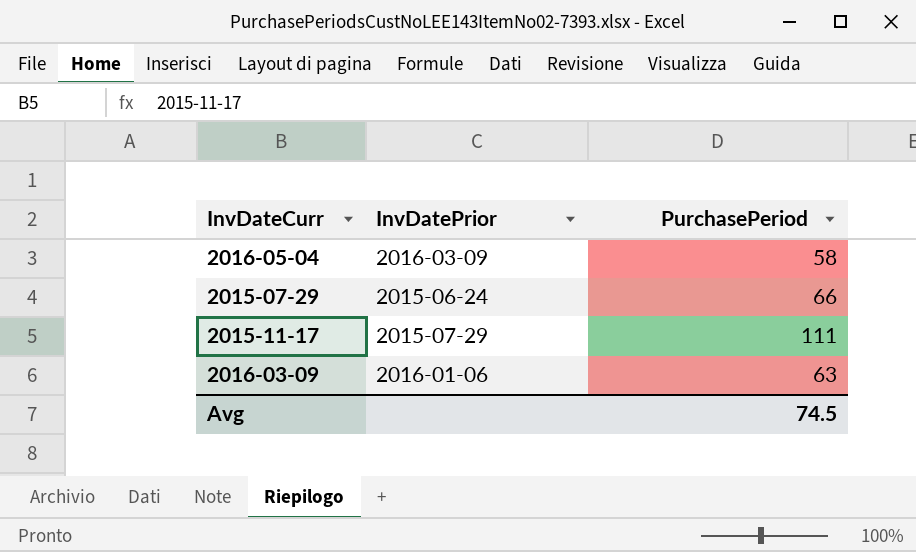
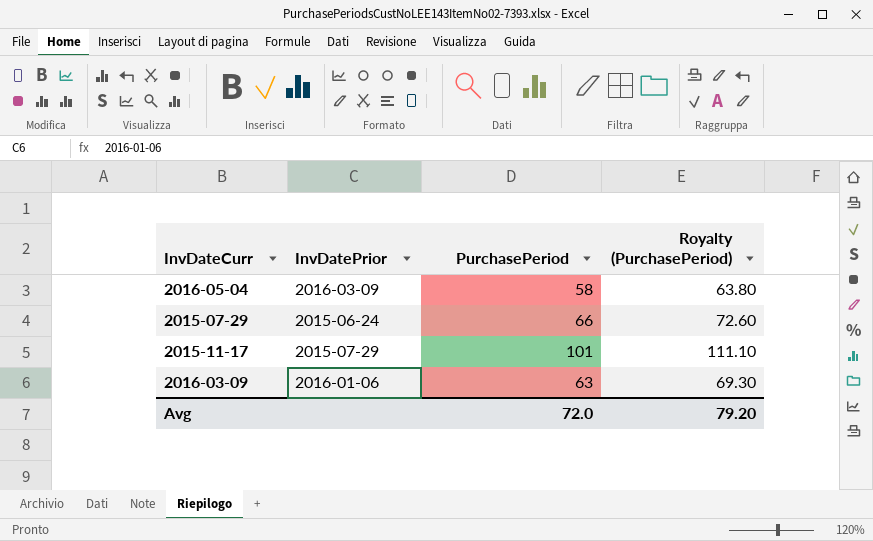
column Royalty (PurchasePeriod) | formula: none -> [PurchasePeriod] * 1.1
2015-11-17 | PurchasePeriod: 111 -> 101
Avg | PurchasePeriod: 74.5 -> 72.0

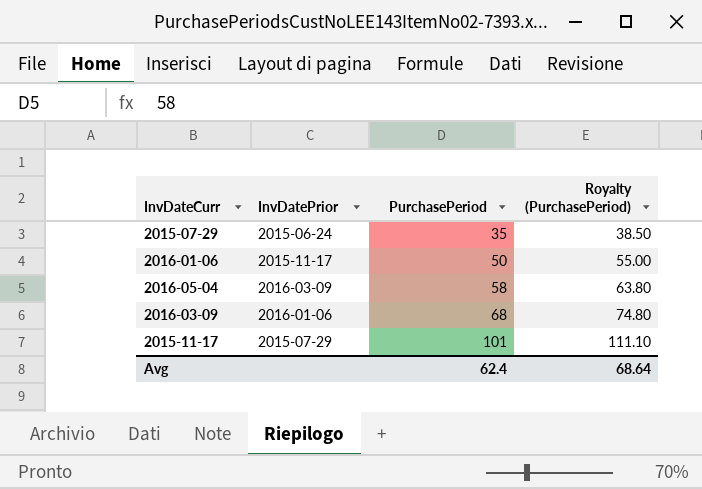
row order: none -> PurchasePeriod ascending
2015-07-29 | PurchasePeriod: 66 -> 35
2015-07-29 | Royalty (PurchasePeriod): 72.60 -> 38.50
row 2016-01-06: none -> 2015-11-17 | 50 | 55.00
2016-03-09 | PurchasePeriod: 63 -> 68
2016-03-09 | Royalty (PurchasePeriod): 69.30 -> 74.80
Avg | PurchasePeriod: 72.0 -> 62.4
Avg | Royalty (PurchasePeriod): 79.20 -> 68.64

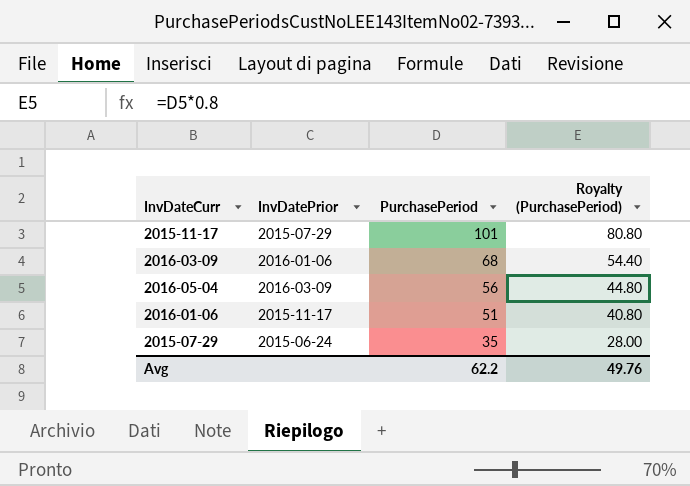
row order: PurchasePeriod ascending -> PurchasePeriod descending
column Royalty (PurchasePeriod) | formula: [PurchasePeriod] * 1.1 -> [PurchasePeriod] * 0.8
2016-05-04 | PurchasePeriod: 58 -> 56
2016-01-06 | PurchasePeriod: 50 -> 51
Avg | PurchasePeriod: 62.4 -> 62.2
Avg | Royalty (PurchasePeriod): 68.64 -> 49.76

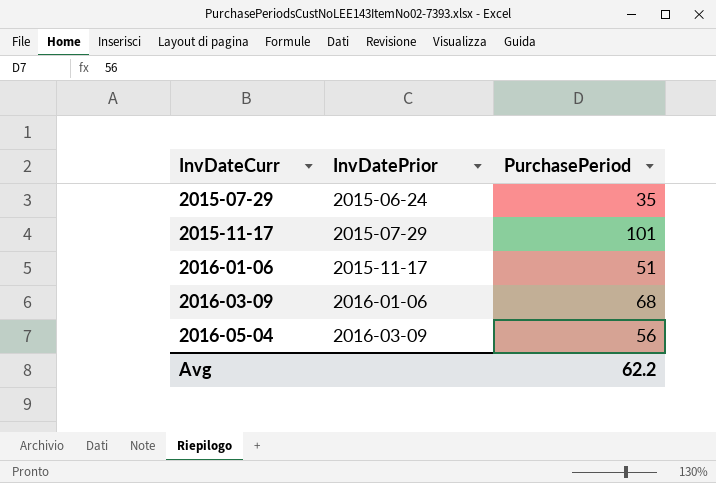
row order: PurchasePeriod descending -> InvDateCurr ascending
column Royalty (PurchasePeriod) | formula: [PurchasePeriod] * 0.8 -> none

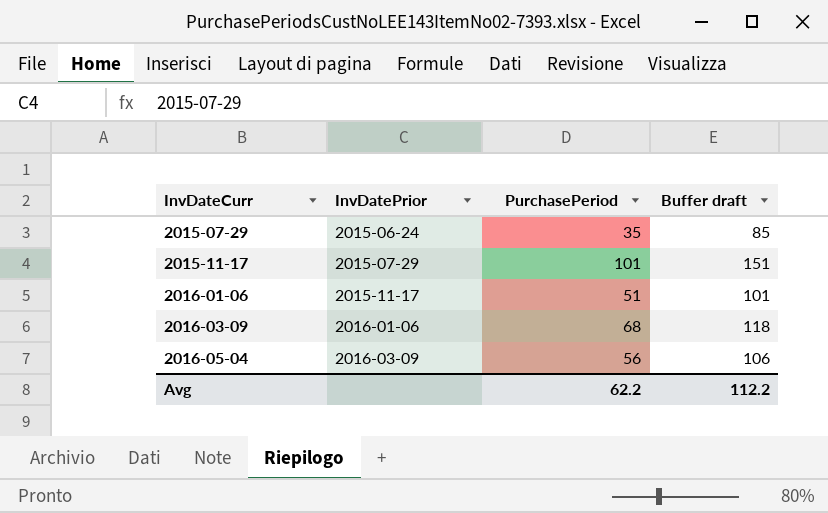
column Buffer draft | formula: none -> [PurchasePeriod] + 50

